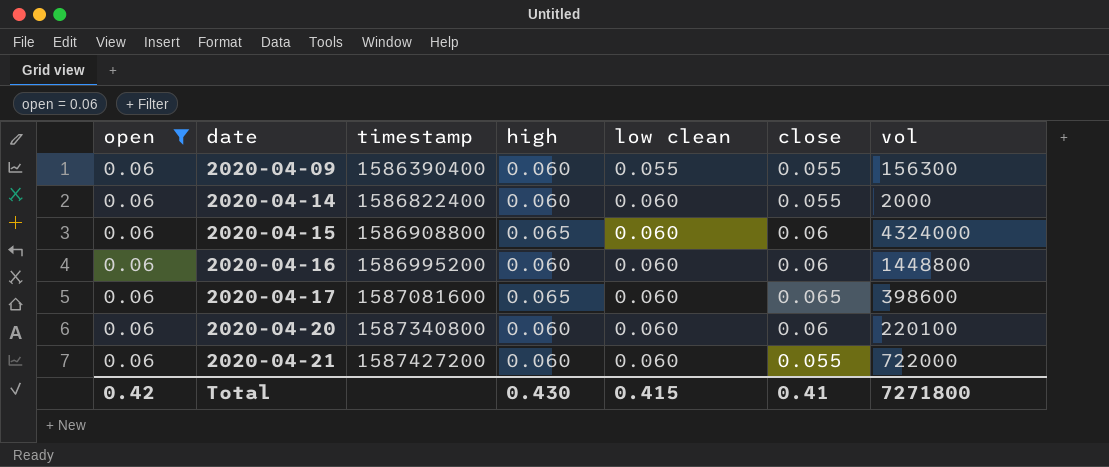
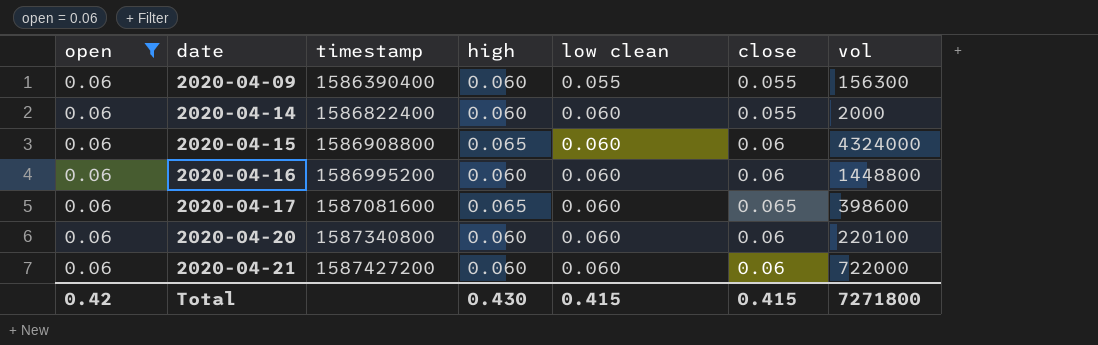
2020-04-21 | close: 0.055 -> 0.06
Total | close: 0.41 -> 0.415

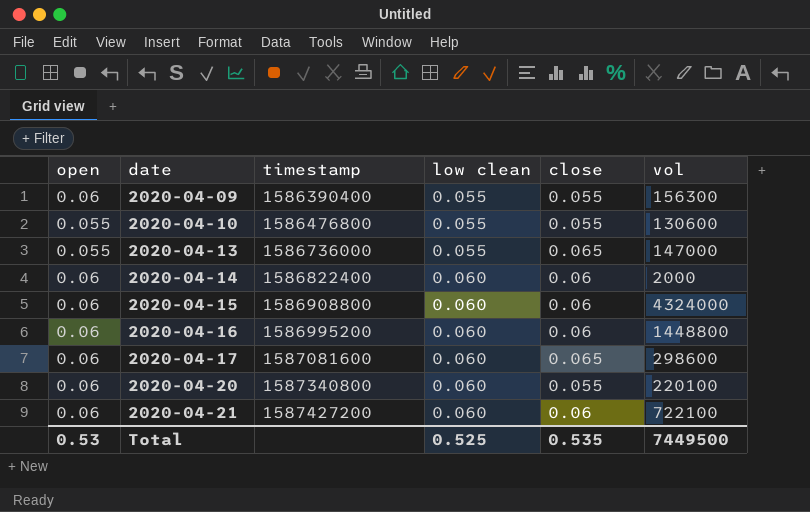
filter: open = 0.06 -> none
column high | position: 4 -> none
2020-04-14 | close: 0.055 -> 0.06
2020-04-17 | vol: 398600 -> 298600
2020-04-20 | close: 0.06 -> 0.055
2020-04-21 | vol: 722000 -> 722100
Total | open: 0.42 -> 0.53
Total | low clean: 0.415 -> 0.525
Total | close: 0.415 -> 0.535
Total | vol: 7271800 -> 7449500

